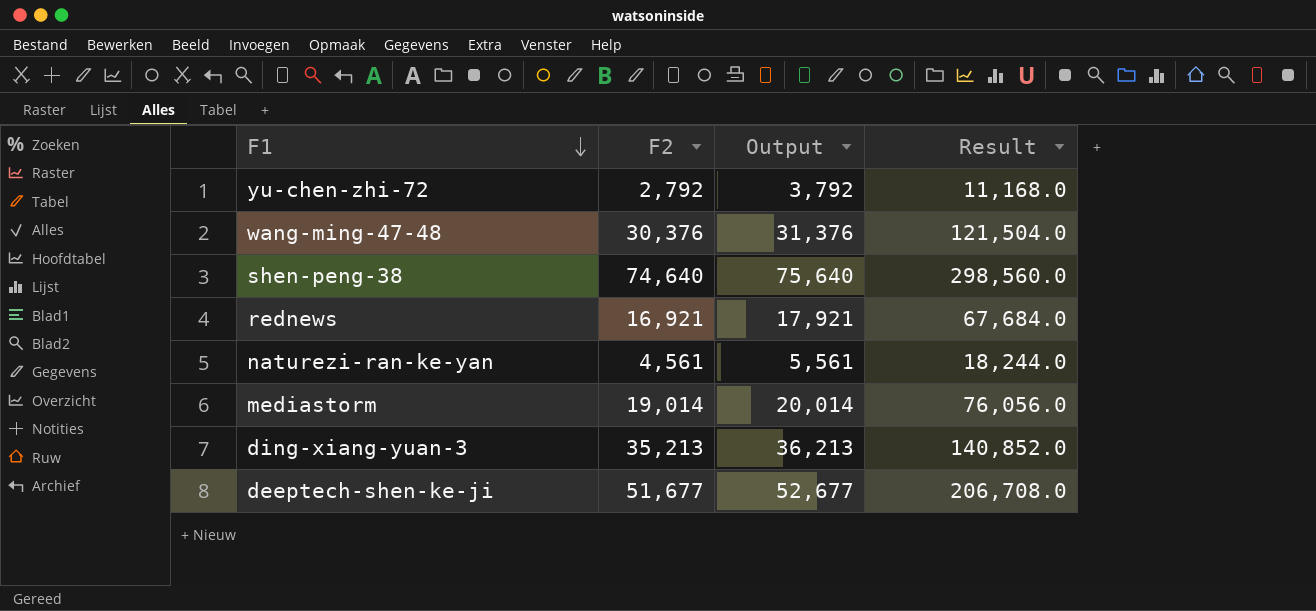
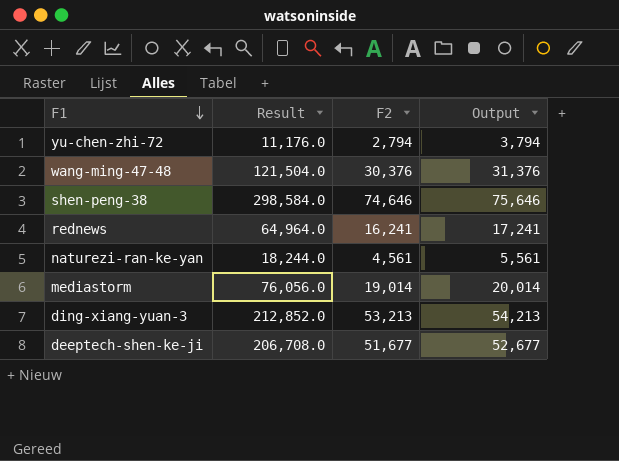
column Result | position: 4 -> 2
yu-chen-zhi-72 | Result: 11,168.0 -> 11,176.0
yu-chen-zhi-72 | F2: 2,792 -> 2,794
yu-chen-zhi-72 | Output: 3,792 -> 3,794
shen-peng-38 | Result: 298,560.0 -> 298,584.0
shen-peng-38 | F2: 74,640 -> 74,646
shen-peng-38 | Output: 75,640 -> 75,646
rednews | Result: 67,684.0 -> 64,964.0
rednews | F2: 16,921 -> 16,241
rednews | Output: 17,921 -> 17,241
ding-xiang-yuan-3 | Result: 140,852.0 -> 212,852.0
ding-xiang-yuan-3 | F2: 35,213 -> 53,213
ding-xiang-yuan-3 | Output: 36,213 -> 54,213

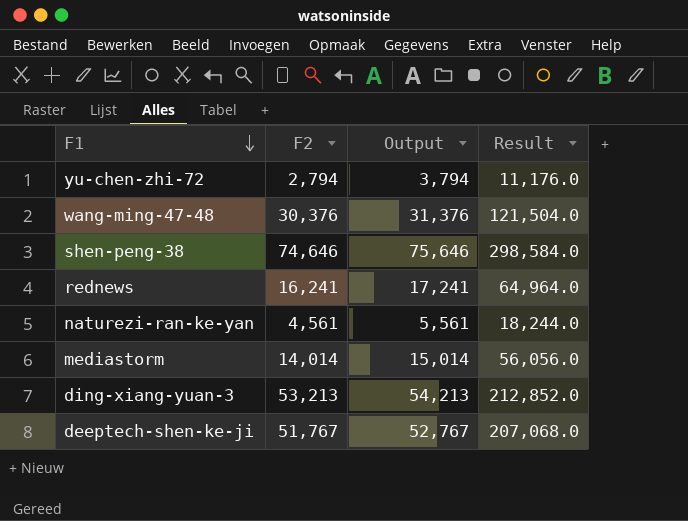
column Result | position: 2 -> 4
mediastorm | F2: 19,014 -> 14,014
mediastorm | Output: 20,014 -> 15,014
mediastorm | Result: 76,056.0 -> 56,056.0
deeptech-shen-ke-ji | F2: 51,677 -> 51,767
deeptech-shen-ke-ji | Output: 52,677 -> 52,767
deeptech-shen-ke-ji | Result: 206,708.0 -> 207,068.0

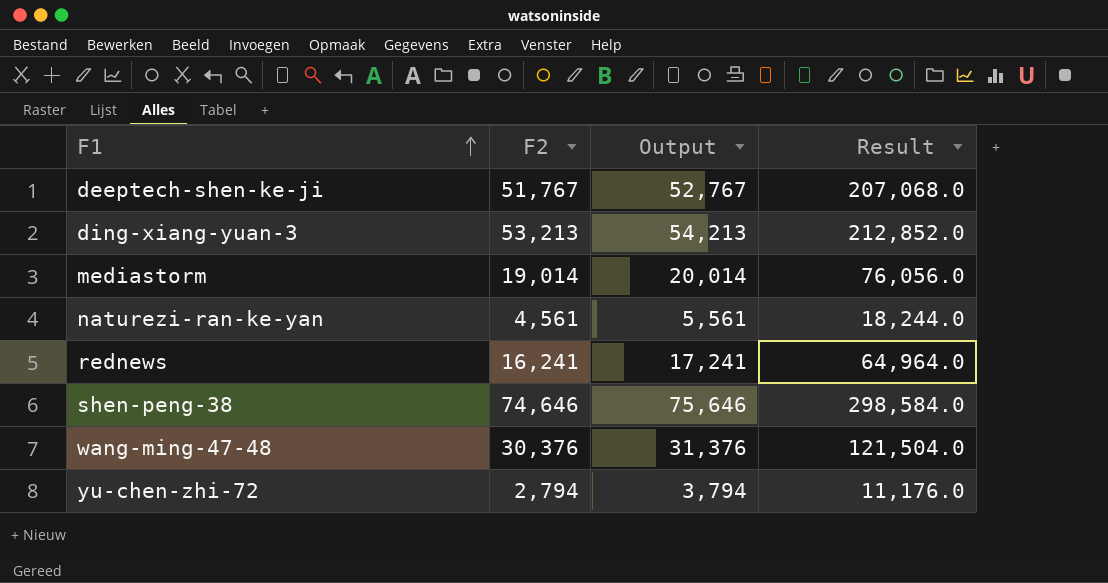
row order: F1 descending -> F1 ascending
mediastorm | F2: 14,014 -> 19,014
mediastorm | Output: 15,014 -> 20,014
mediastorm | Result: 56,056.0 -> 76,056.0

